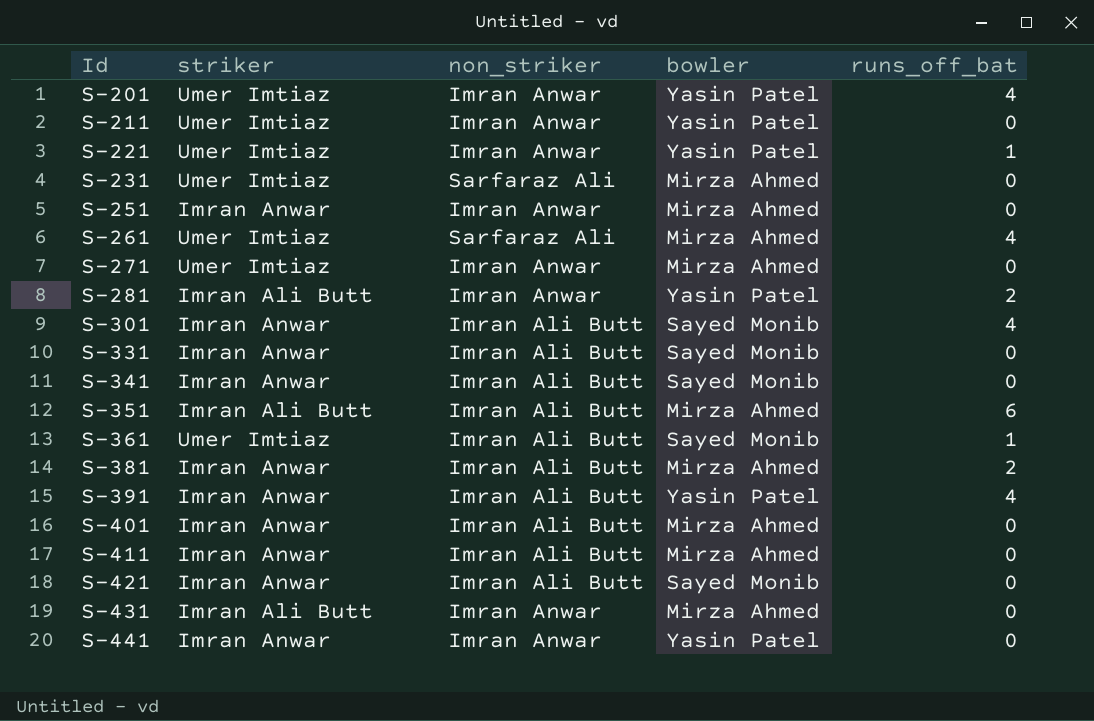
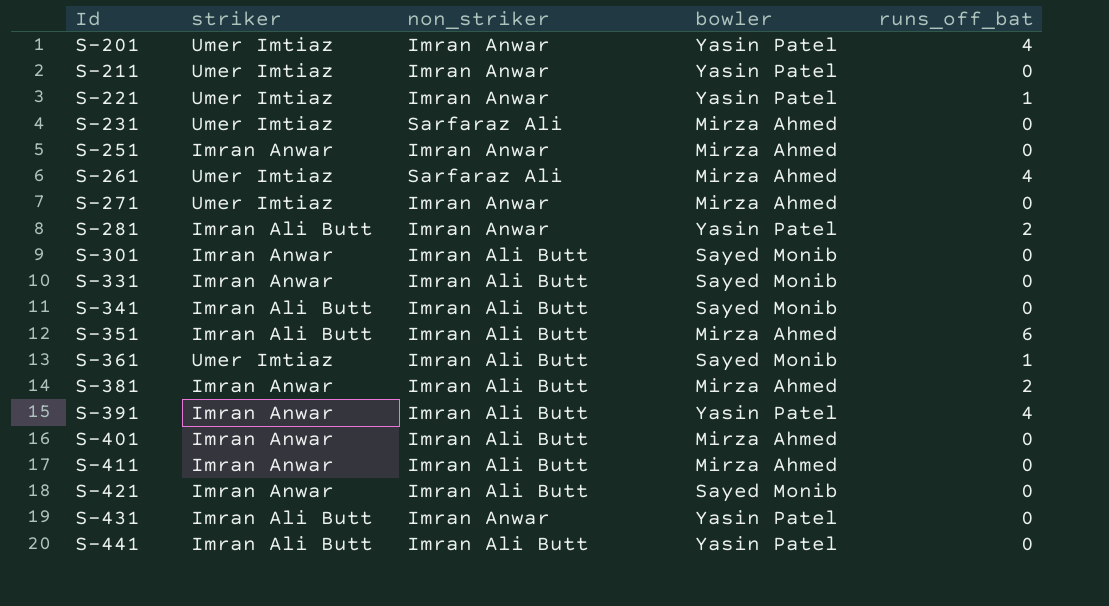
S-301 | runs_off_bat: 4 -> 0
S-341 | striker: Imran Anwar -> Imran Ali Butt
S-431 | bowler: Mirza Ahmed -> Yasin Patel
S-441 | striker: Imran Anwar -> Imran Ali Butt
S-441 | non_striker: Imran Anwar -> Imran Ali Butt

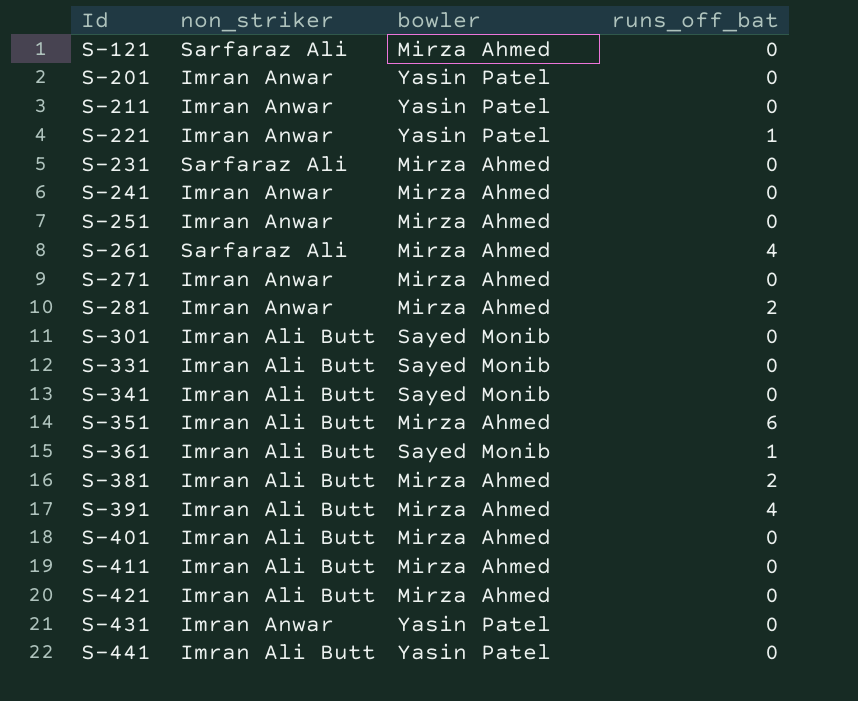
column striker | position: 2 -> none
row S-121: none -> Sarfaraz Ali | Mirza Ahmed | 0
S-201 | runs_off_bat: 4 -> 0
row S-241: none -> Imran Anwar | Mirza Ahmed | 0
S-281 | bowler: Yasin Patel -> Mirza Ahmed
S-391 | bowler: Yasin Patel -> Mirza Ahmed
S-421 | bowler: Sayed Monib -> Mirza Ahmed

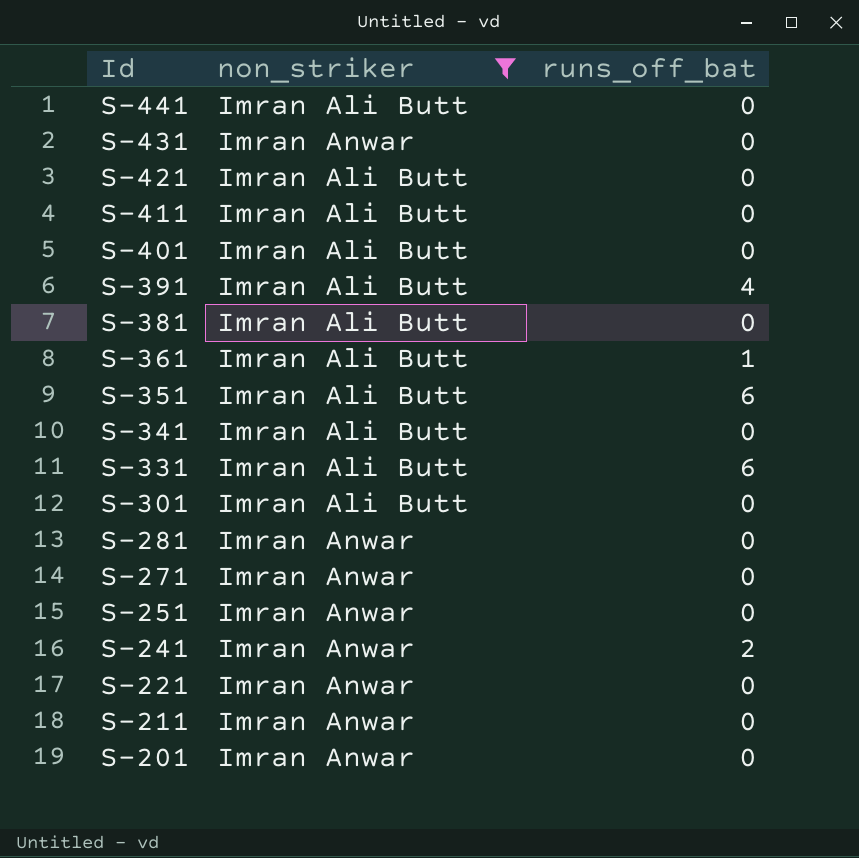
filter: none -> non_striker != Sarfaraz Ali
row order: Id ascending -> Id descending
column bowler | position: 3 -> none
S-381 | runs_off_bat: 2 -> 0
S-331 | runs_off_bat: 0 -> 6
S-281 | runs_off_bat: 2 -> 0
S-241 | runs_off_bat: 0 -> 2
S-221 | runs_off_bat: 1 -> 0

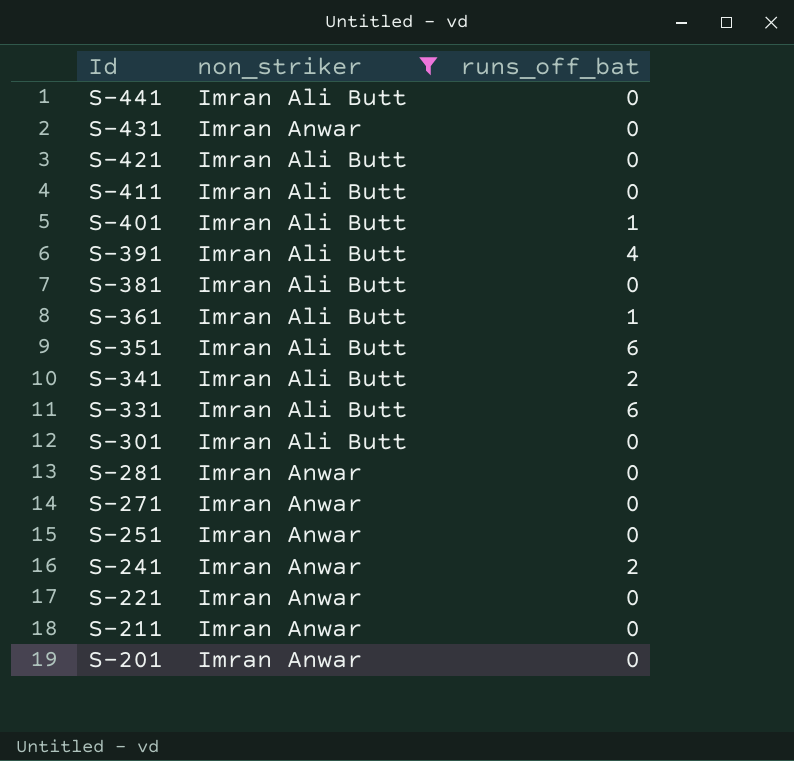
S-401 | runs_off_bat: 0 -> 1
S-341 | runs_off_bat: 0 -> 2

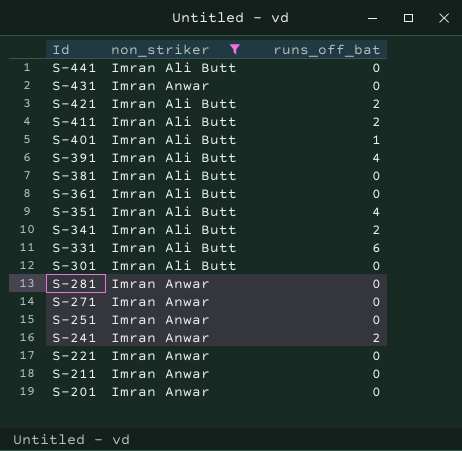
S-421 | runs_off_bat: 0 -> 2
S-411 | runs_off_bat: 0 -> 2
S-361 | runs_off_bat: 1 -> 0
S-351 | runs_off_bat: 6 -> 4

